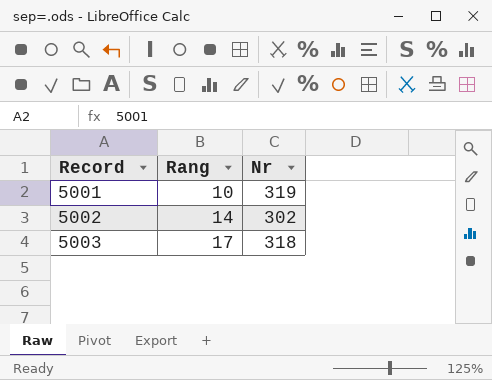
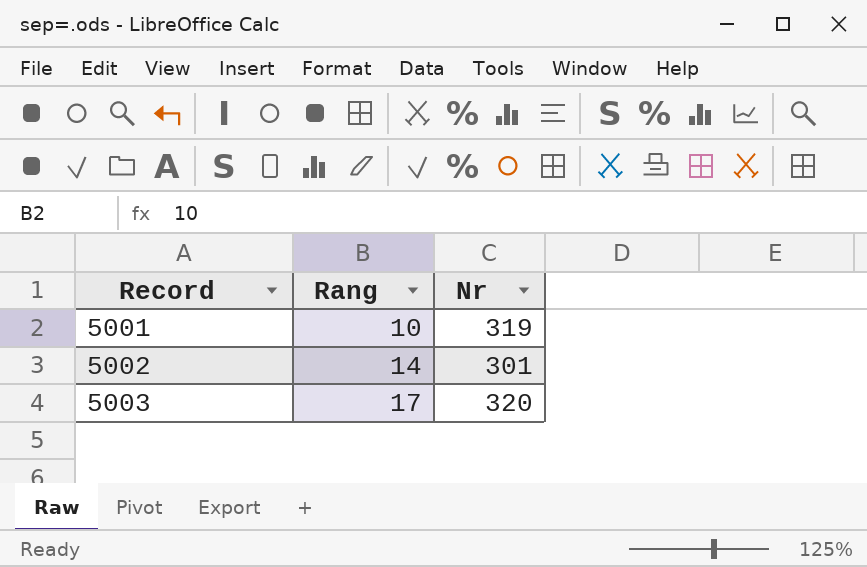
5002 | Nr: 302 -> 301
5003 | Nr: 318 -> 320

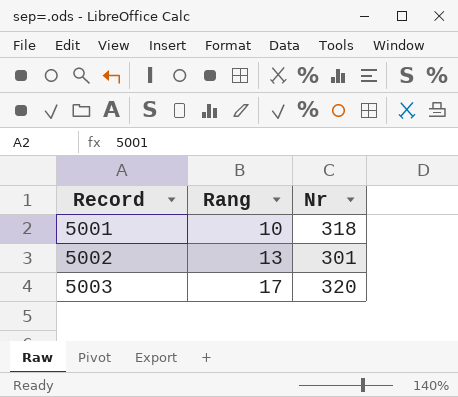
5001 | Nr: 319 -> 318
5002 | Rang: 14 -> 13

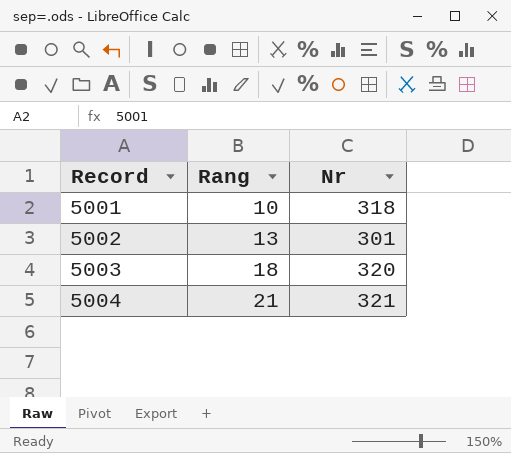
5003 | Rang: 17 -> 18
row 5004: none -> 21 | 321

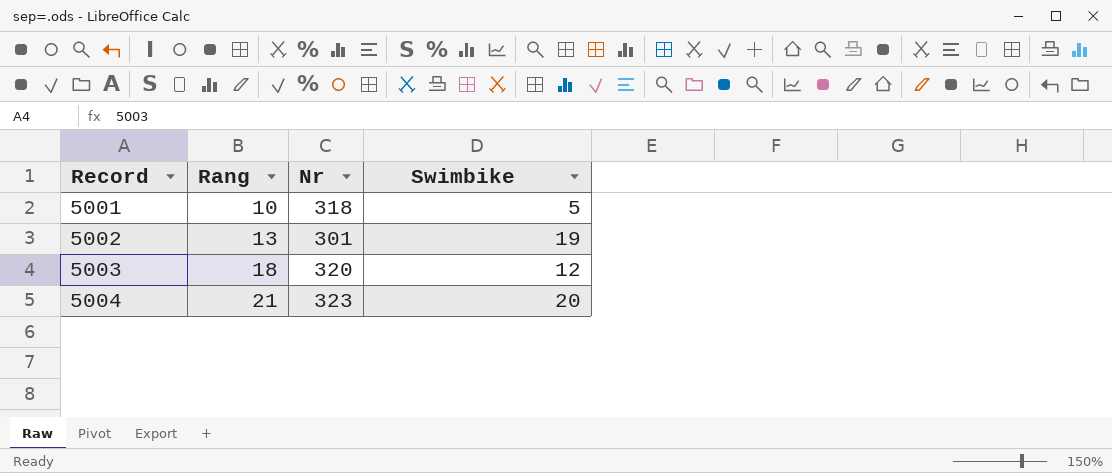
column Swimbike | position: none -> 4
5004 | Nr: 321 -> 323

